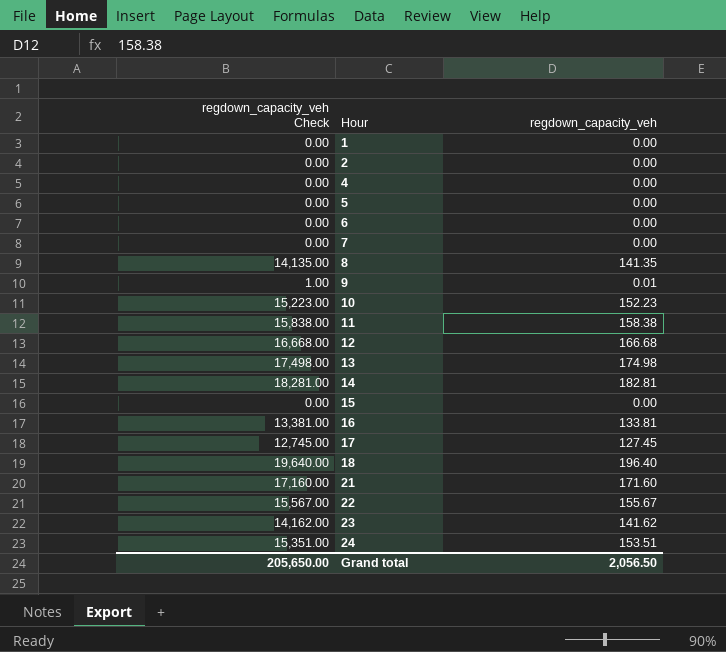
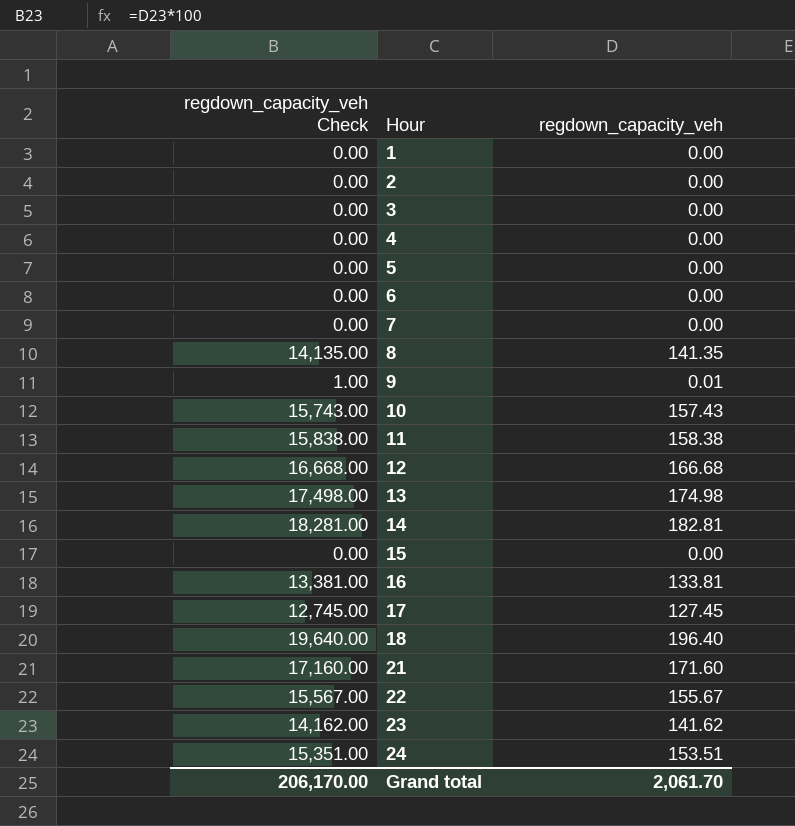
row 3: none -> 0.00 | 0.00
10 | regdown_capacity_veh Check: 15,223.00 -> 15,743.00
10 | regdown_capacity_veh: 152.23 -> 157.43
Grand total | regdown_capacity_veh Check: 205,650.00 -> 206,170.00
Grand total | regdown_capacity_veh: 2,056.50 -> 2,061.70

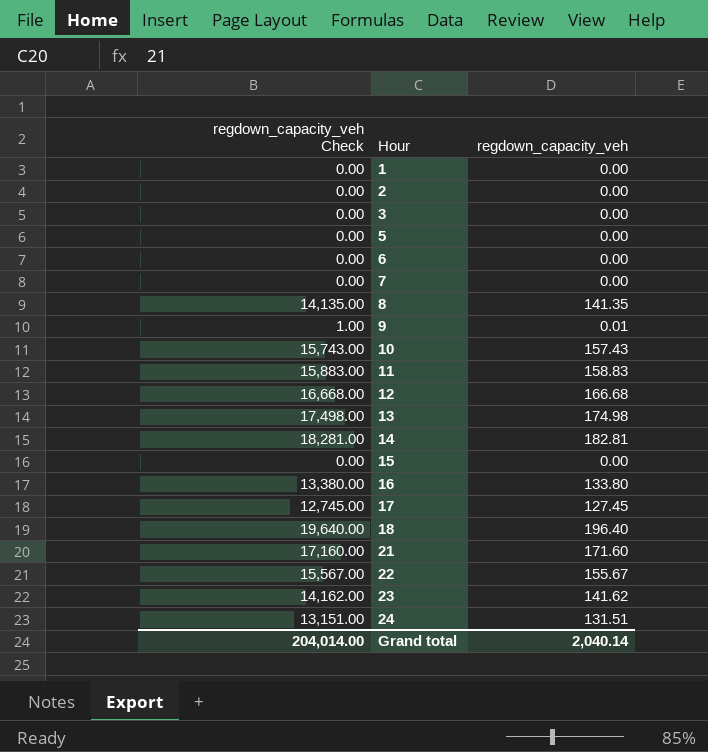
row 4: 0.00 | 0.00 -> none
11 | regdown_capacity_veh Check: 15,838.00 -> 15,883.00
11 | regdown_capacity_veh: 158.38 -> 158.83
16 | regdown_capacity_veh Check: 13,381.00 -> 13,380.00
16 | regdown_capacity_veh: 133.81 -> 133.80
24 | regdown_capacity_veh Check: 15,351.00 -> 13,151.00
24 | regdown_capacity_veh: 153.51 -> 131.51
Grand total | regdown_capacity_veh Check: 206,170.00 -> 204,014.00
Grand total | regdown_capacity_veh: 2,061.70 -> 2,040.14

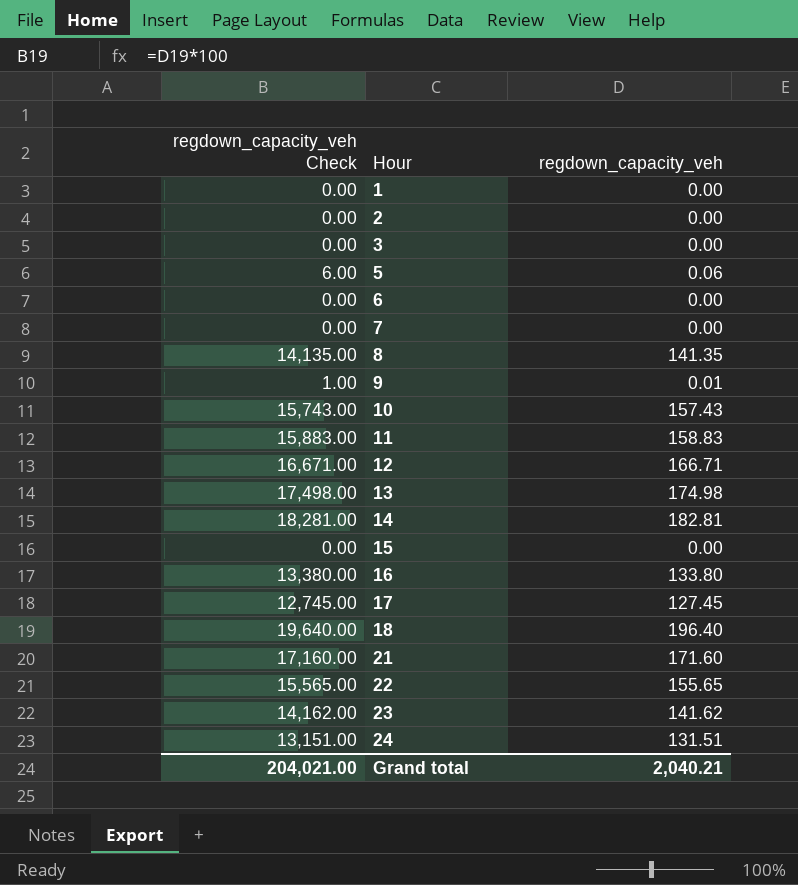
5 | regdown_capacity_veh Check: 0.00 -> 6.00
5 | regdown_capacity_veh: 0.00 -> 0.06
12 | regdown_capacity_veh Check: 16,668.00 -> 16,671.00
12 | regdown_capacity_veh: 166.68 -> 166.71
22 | regdown_capacity_veh Check: 15,567.00 -> 15,565.00
22 | regdown_capacity_veh: 155.67 -> 155.65
Grand total | regdown_capacity_veh Check: 204,014.00 -> 204,021.00
Grand total | regdown_capacity_veh: 2,040.14 -> 2,040.21

